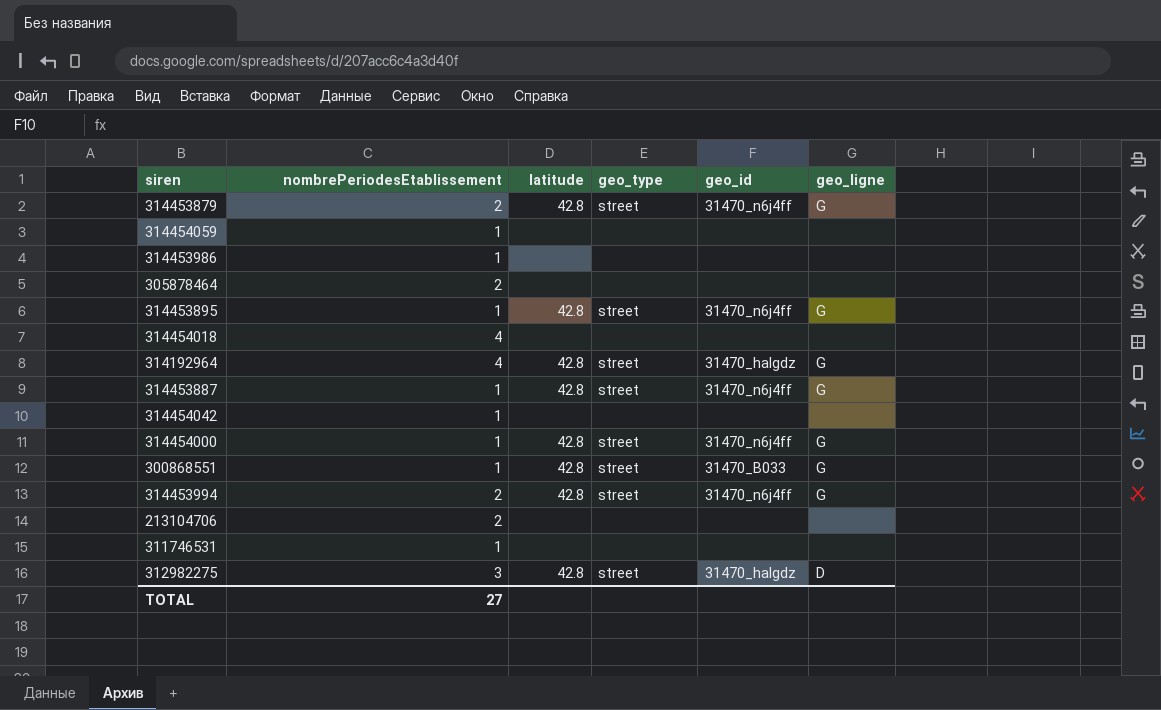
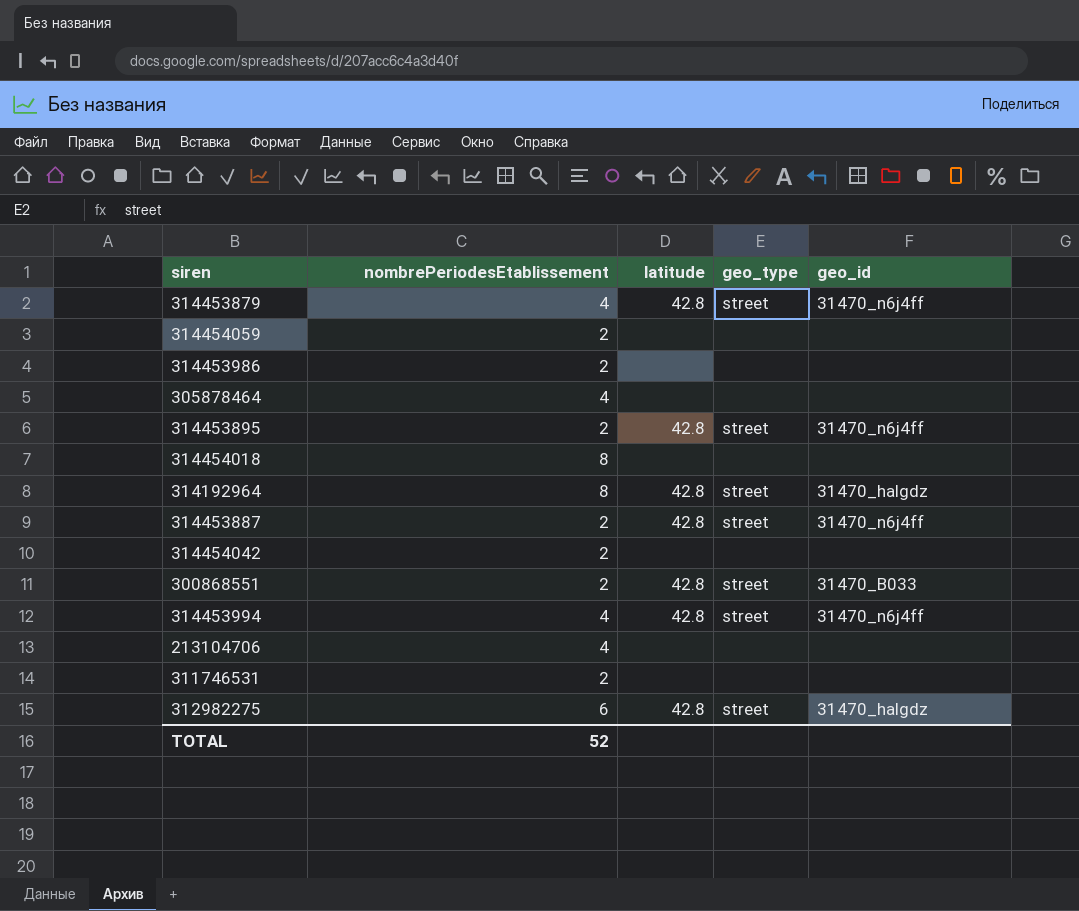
column geo_ligne | position: 6 -> none
row 314454000: 1 | 42.8 | street | 31470_n6j4ff | G -> none
314453879 | nombrePeriodesEtablissement: 2 -> 4
314454059 | nombrePeriodesEtablissement: 1 -> 2
314453986 | nombrePeriodesEtablissement: 1 -> 2
305878464 | nombrePeriodesEtablissement: 2 -> 4
314453895 | nombrePeriodesEtablissement: 1 -> 2
314454018 | nombrePeriodesEtablissement: 4 -> 8
314192964 | nombrePeriodesEtablissement: 4 -> 8
314453887 | nombrePeriodesEtablissement: 1 -> 2
314454042 | nombrePeriodesEtablissement: 1 -> 2
300868551 | nombrePeriodesEtablissement: 1 -> 2
314453994 | nombrePeriodesEtablissement: 2 -> 4
213104706 | nombrePeriodesEtablissement: 2 -> 4
311746531 | nombrePeriodesEtablissement: 1 -> 2
312982275 | nombrePeriodesEtablissement: 3 -> 6
TOTAL | nombrePeriodesEtablissement: 27 -> 52

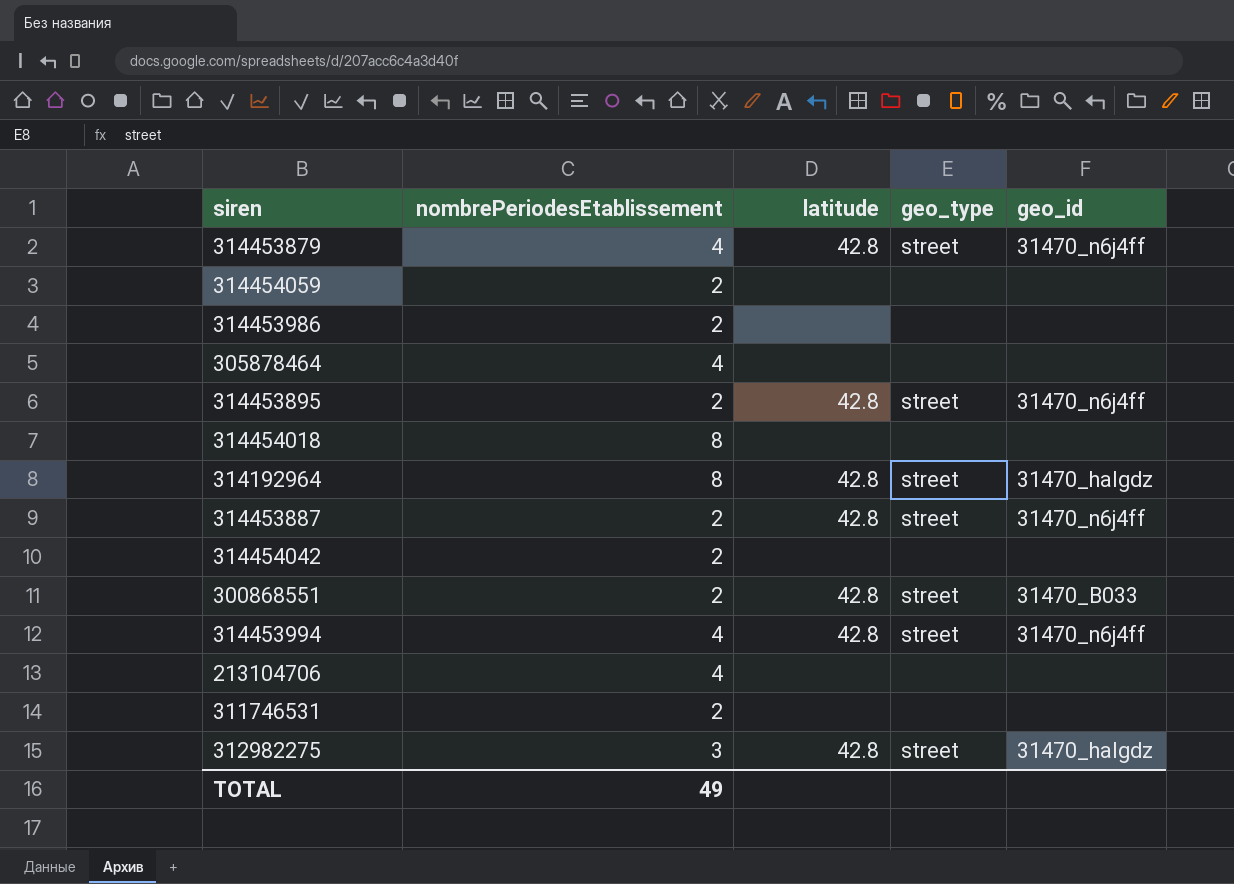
312982275 | nombrePeriodesEtablissement: 6 -> 3
TOTAL | nombrePeriodesEtablissement: 52 -> 49

